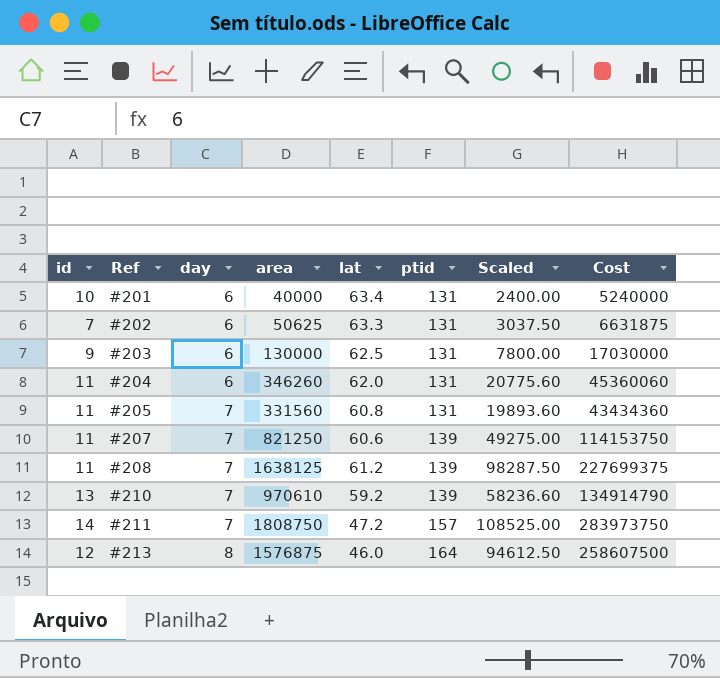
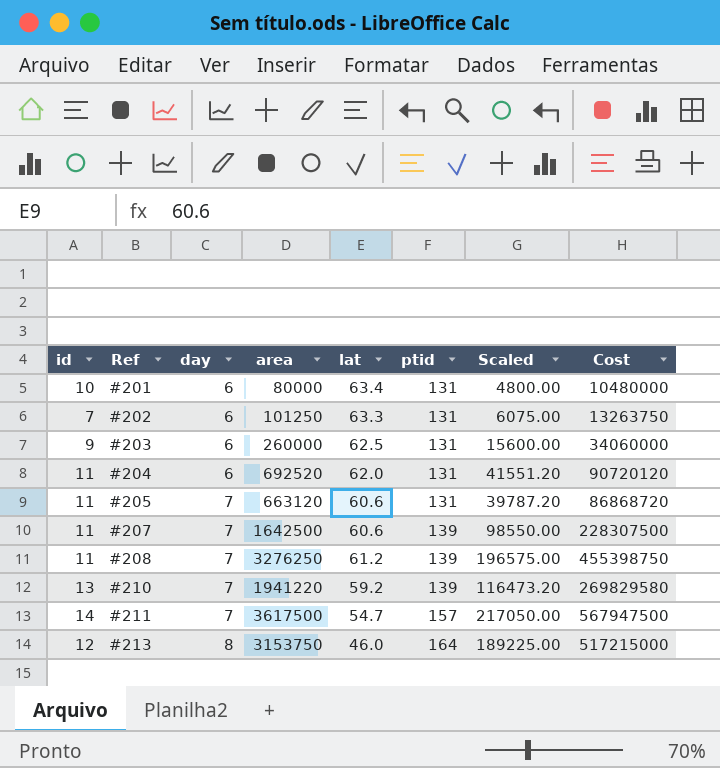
#201 | area: 40000 -> 80000
#201 | Scaled: 2400.00 -> 4800.00
#201 | Cost: 5240000 -> 10480000
#202 | area: 50625 -> 101250
#202 | Scaled: 3037.50 -> 6075.00
#202 | Cost: 6631875 -> 13263750
#203 | area: 130000 -> 260000
#203 | Scaled: 7800.00 -> 15600.00
#203 | Cost: 17030000 -> 34060000
#204 | area: 346260 -> 692520
#204 | Scaled: 20775.60 -> 41551.20
#204 | Cost: 45360060 -> 90720120
#205 | area: 331560 -> 663120
#205 | lat: 60.8 -> 60.6
#205 | Scaled: 19893.60 -> 39787.20
#205 | Cost: 43434360 -> 86868720
#207 | area: 821250 -> 1642500
#207 | Scaled: 49275.00 -> 98550.00
#207 | Cost: 114153750 -> 228307500
#208 | area: 1638125 -> 3276250
#208 | Scaled: 98287.50 -> 196575.00
#208 | Cost: 227699375 -> 455398750
#210 | area: 970610 -> 1941220
#210 | Scaled: 58236.60 -> 116473.20
#210 | Cost: 134914790 -> 269829580
#211 | area: 1808750 -> 3617500
#211 | lat: 47.2 -> 54.7
#211 | Scaled: 108525.00 -> 217050.00
#211 | Cost: 283973750 -> 567947500
#213 | area: 1576875 -> 3153750
#213 | Scaled: 94612.50 -> 189225.00
#213 | Cost: 258607500 -> 517215000

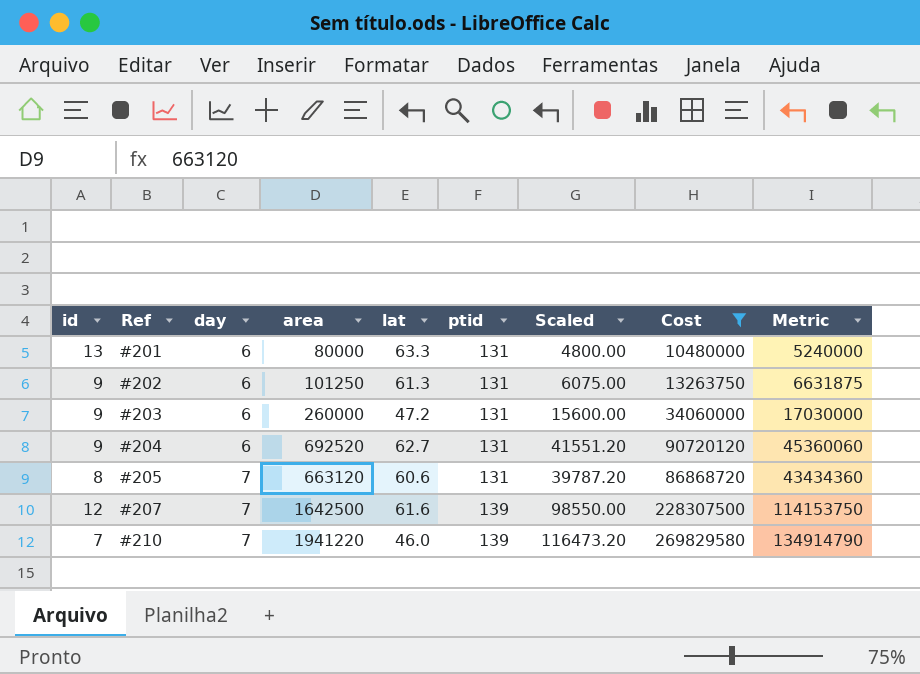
filter: none -> Cost <= 269829580
column Metric | formula: none -> [Cost] * 0.5
#201 | id: 10 -> 13
#201 | lat: 63.4 -> 63.3
#202 | id: 7 -> 9
#202 | lat: 63.3 -> 61.3
#203 | lat: 62.5 -> 47.2
#204 | id: 11 -> 9
#204 | lat: 62.0 -> 62.7
#205 | id: 11 -> 8
#207 | id: 11 -> 12
#207 | lat: 60.6 -> 61.6
#210 | id: 13 -> 7
#210 | lat: 59.2 -> 46.0

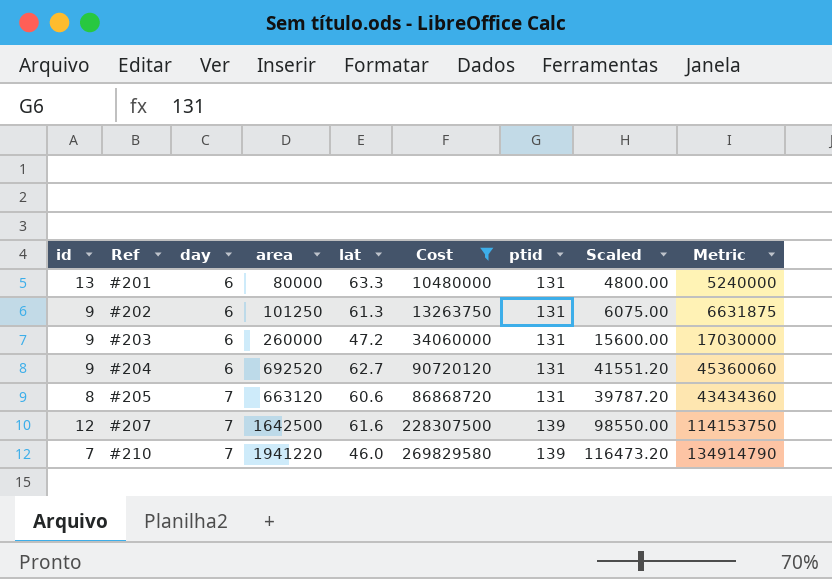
column Cost | position: 8 -> 6

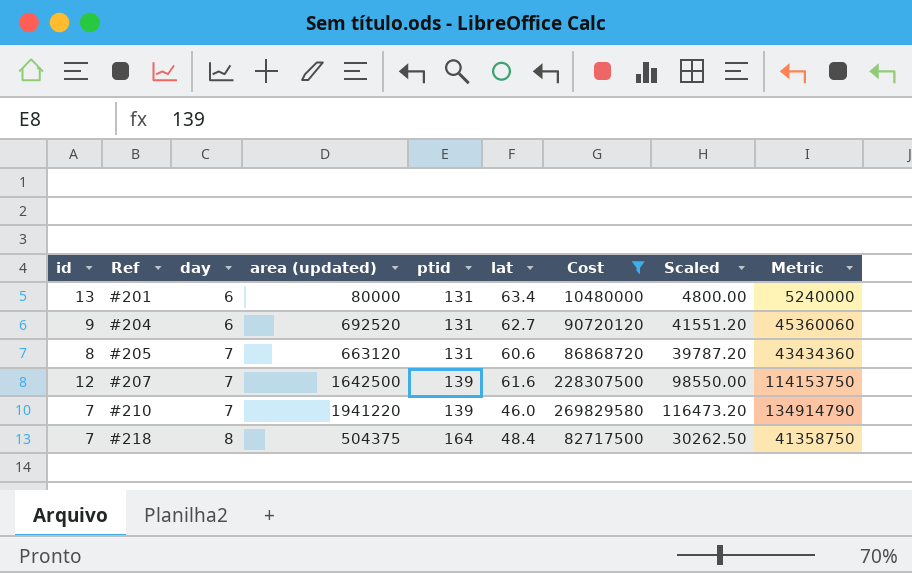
column name: area -> area (updated)
column ptid | position: 7 -> 5
row #202: 9 | 6 | 101250 | 61.3 | 13263750 | 131 | 6075.00 | 6631875 -> none
row #203: 9 | 6 | 260000 | 47.2 | 34060000 | 131 | 15600.00 | 17030000 -> none
#201 | lat: 63.3 -> 63.4
row #218: none -> 7 | 8 | 504375 | 164 | 48.4 | 82717500 | 30262.50 | 41358750

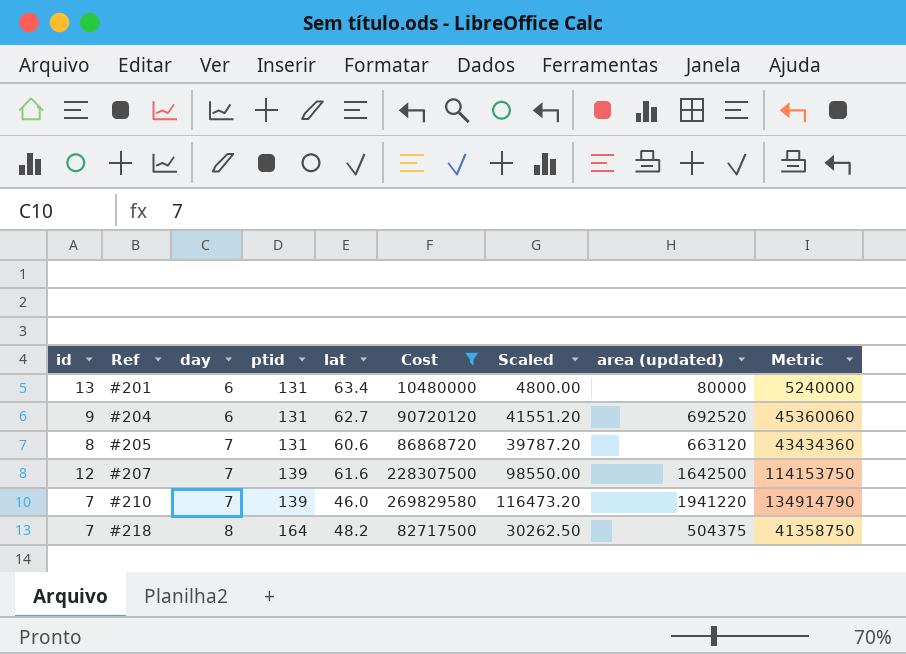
column area (updated) | position: 4 -> 8
#218 | lat: 48.4 -> 48.2

